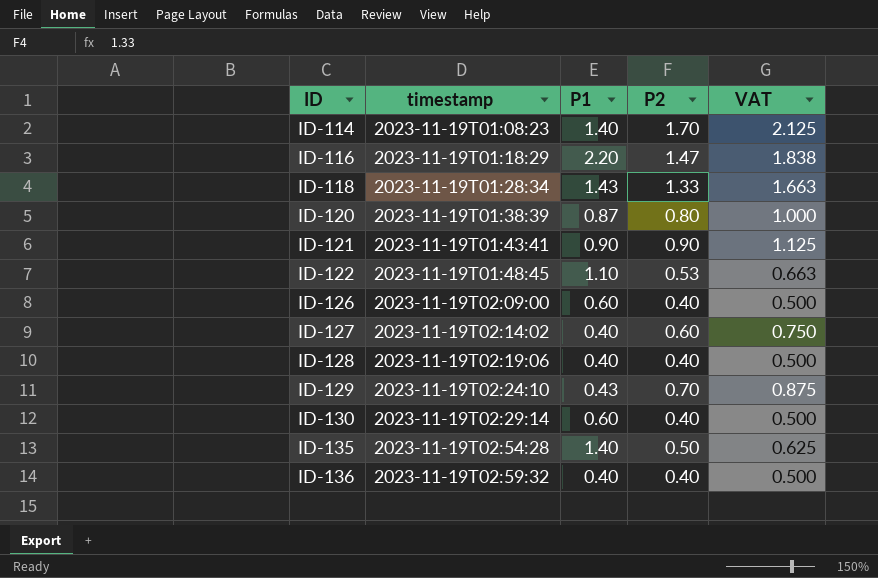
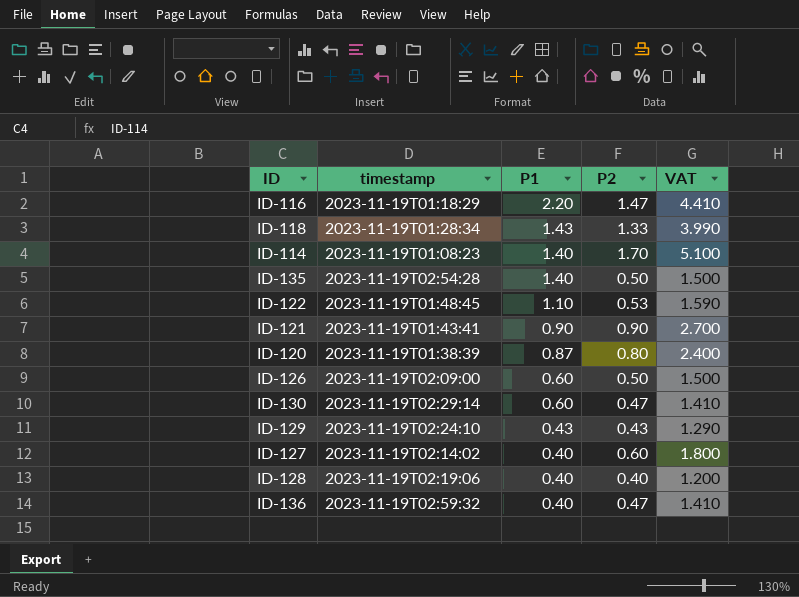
row order: ID ascending -> P1 descending
column VAT | formula: [P2] * 1.25 -> [P2] * 3
ID-126 | P2: 0.40 -> 0.50
ID-130 | P2: 0.40 -> 0.47
ID-129 | P2: 0.70 -> 0.43
ID-136 | P2: 0.40 -> 0.47

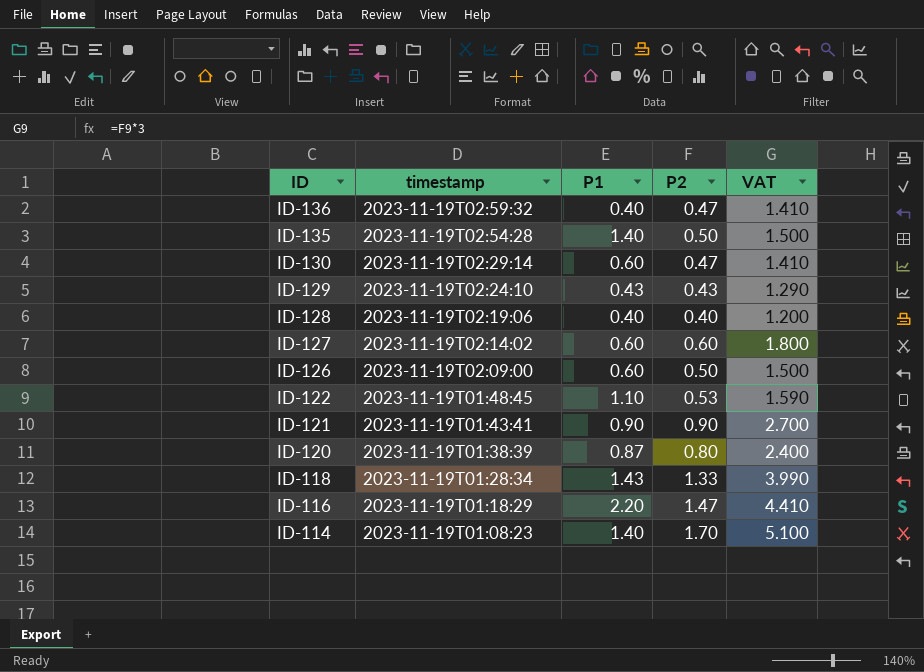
row order: P1 descending -> ID descending
ID-127 | P1: 0.40 -> 0.60

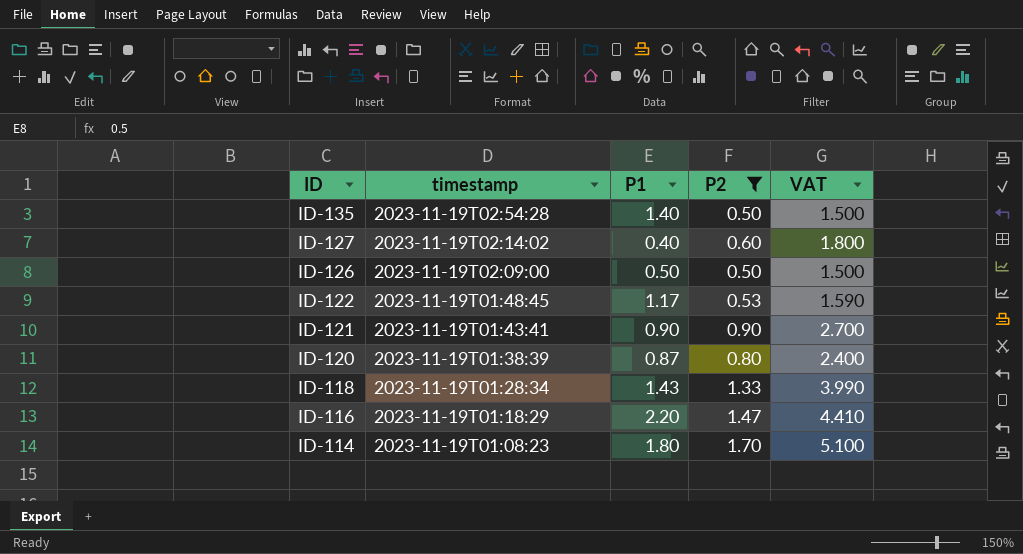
filter: none -> P2 >= 0.50
ID-127 | P1: 0.60 -> 0.40
ID-126 | P1: 0.60 -> 0.50
ID-122 | P1: 1.10 -> 1.17
ID-114 | P1: 1.40 -> 1.80

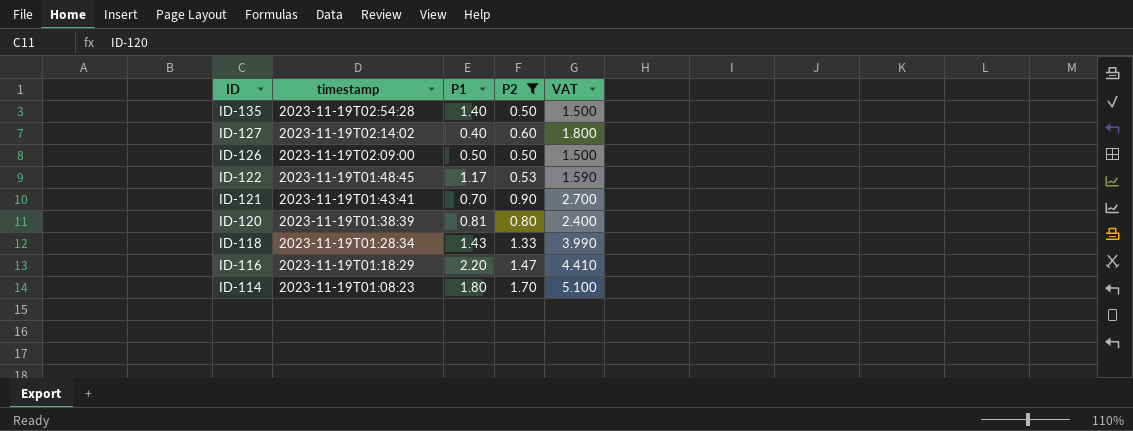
ID-121 | P1: 0.90 -> 0.70
ID-120 | P1: 0.87 -> 0.81

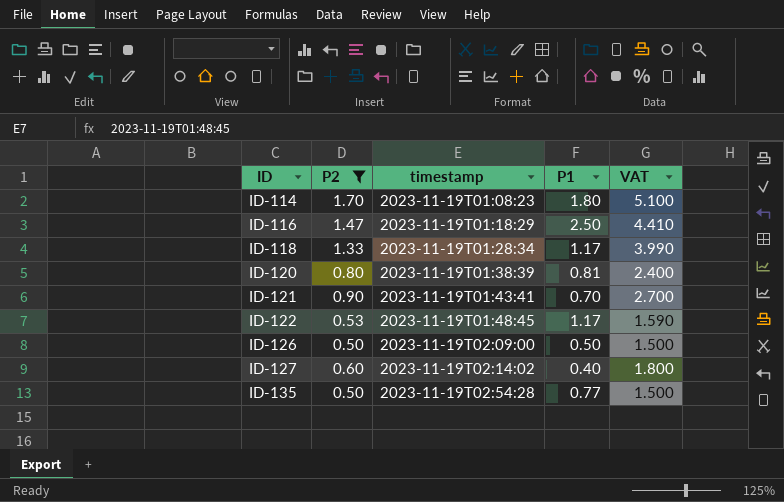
row order: ID descending -> ID ascending
column P2 | position: 4 -> 2
ID-116 | P1: 2.20 -> 2.50
ID-118 | P1: 1.43 -> 1.17
ID-135 | P1: 1.40 -> 0.77

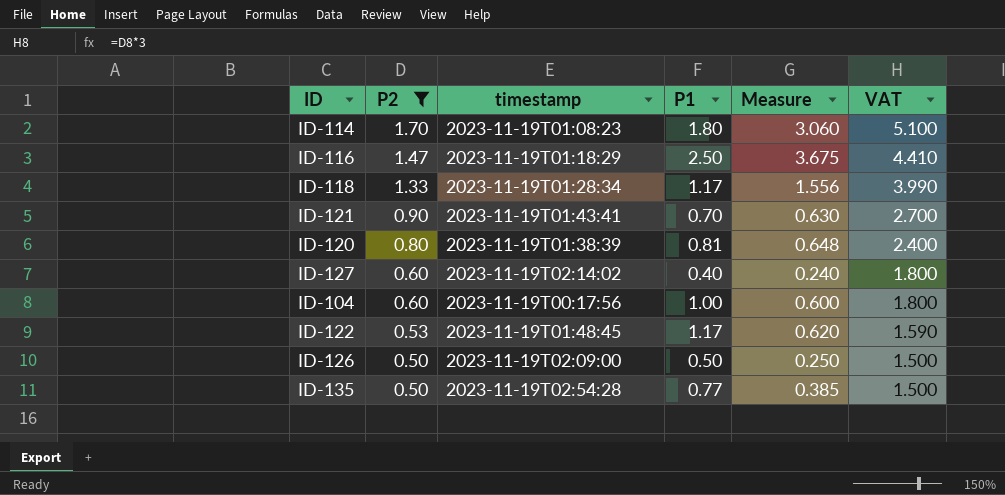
row order: ID ascending -> P2 descending
column Measure | formula: none -> [P2] * [P1]
row ID-104: none -> 0.60 | 2023-11-19T00:17:56 | 1.00 | 0.600 | 1.800

